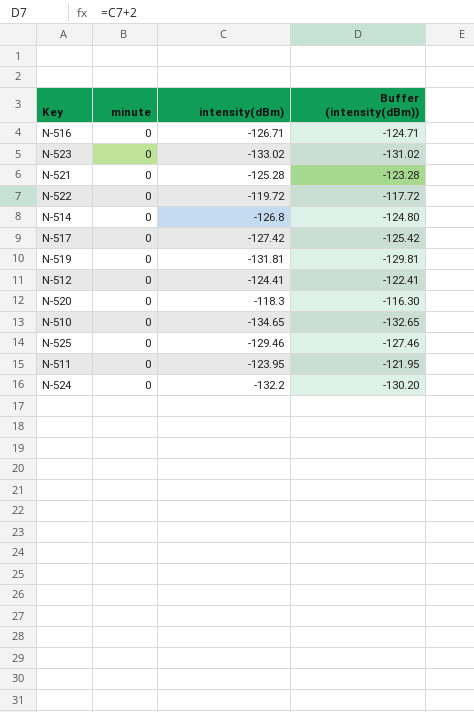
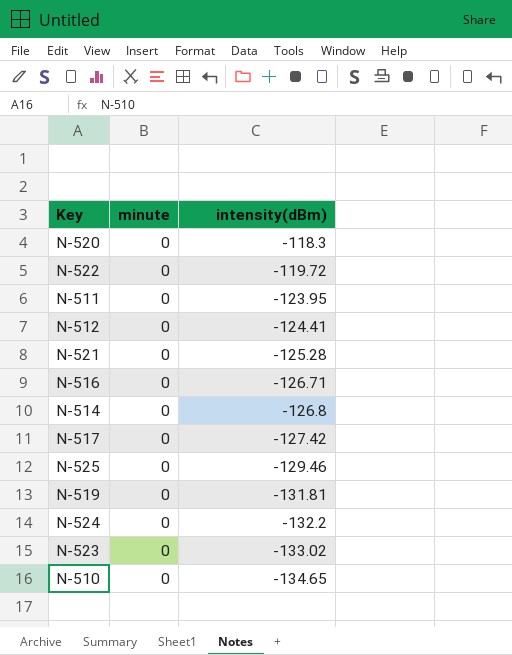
row order: none -> intensity(dBm) descending
column Buffer (intensity(dBm)) | formula: [intensity(dBm)] + 2 -> none

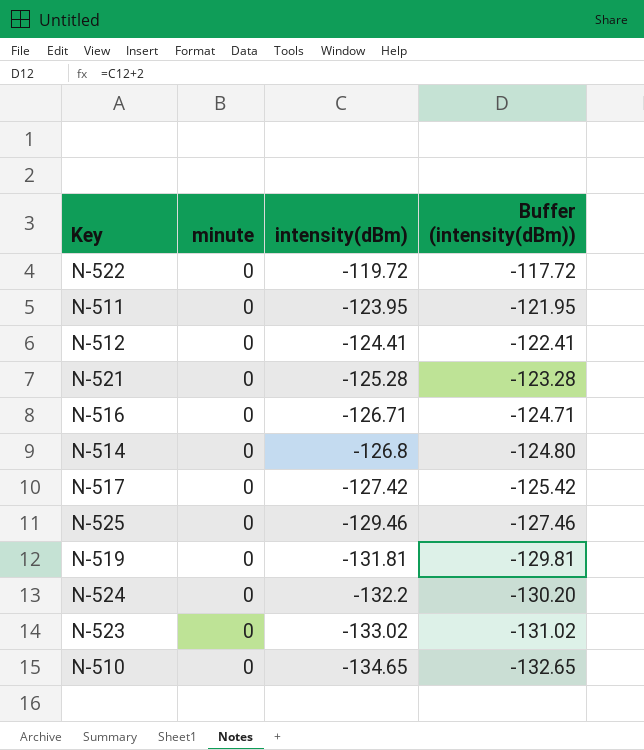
column Buffer (intensity(dBm)) | formula: none -> [intensity(dBm)] + 2
row N-520: 0 | -118.3 -> none

